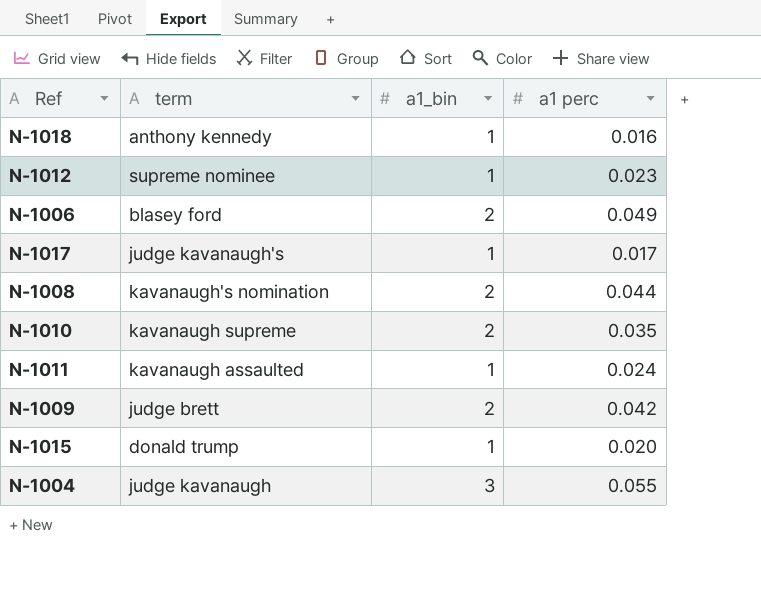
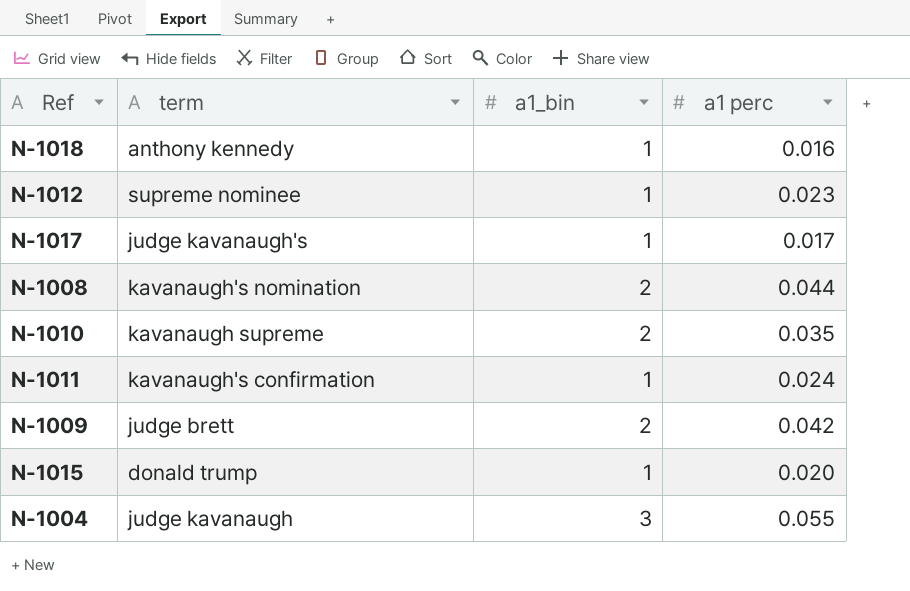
row N-1006: blasey ford | 2 | 0.049 -> none
N-1011 | term: kavanaugh assaulted -> kavanaugh's confirmation

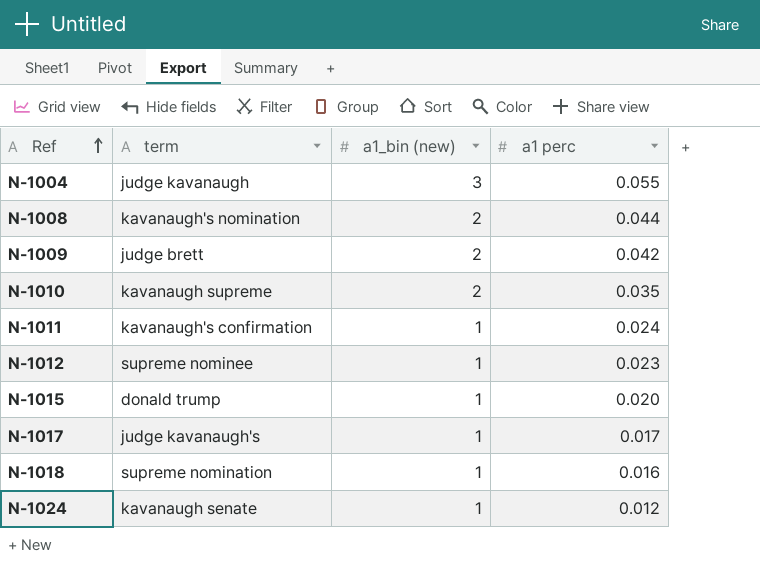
row order: none -> Ref ascending
column name: a1_bin -> a1_bin (new)
N-1018 | term: anthony kennedy -> supreme nomination
row N-1024: none -> kavanaugh senate | 1 | 0.012

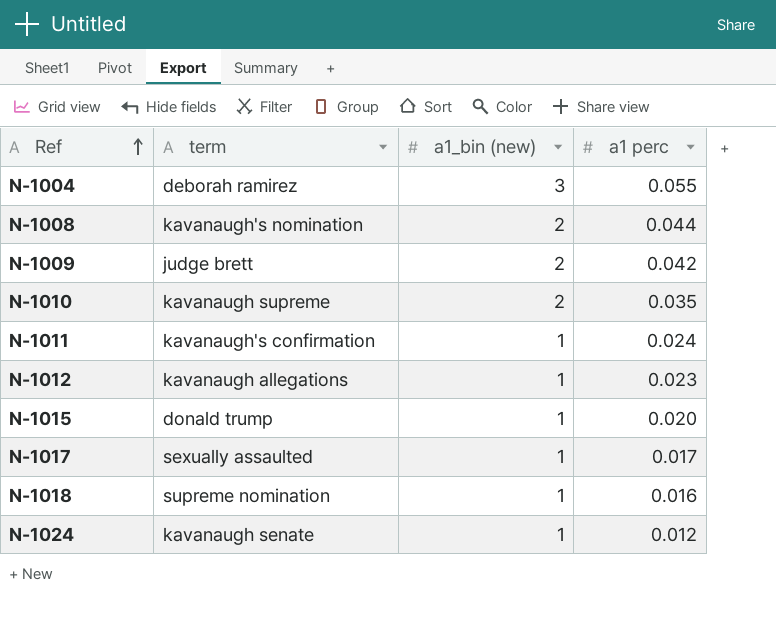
N-1004 | term: judge kavanaugh -> deborah ramirez
N-1012 | term: supreme nominee -> kavanaugh allegations
N-1017 | term: judge kavanaugh's -> sexually assaulted

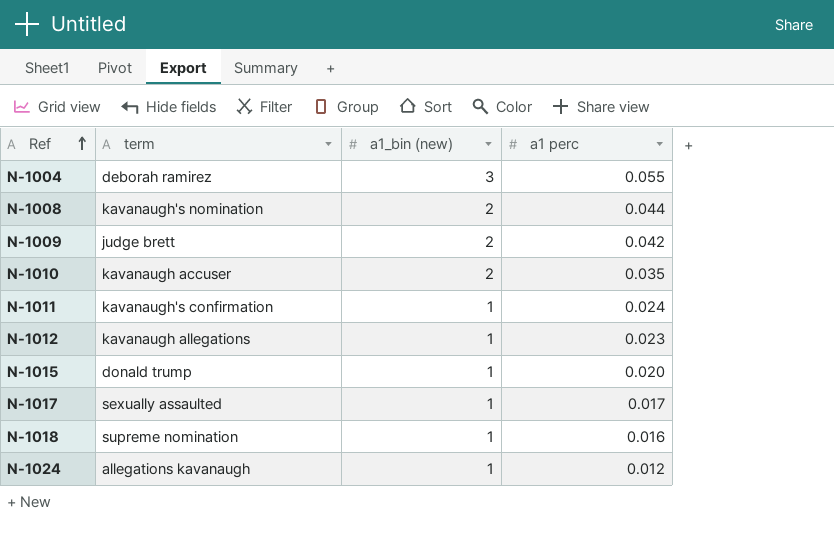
N-1010 | term: kavanaugh supreme -> kavanaugh accuser
N-1024 | term: kavanaugh senate -> allegations kavanaugh

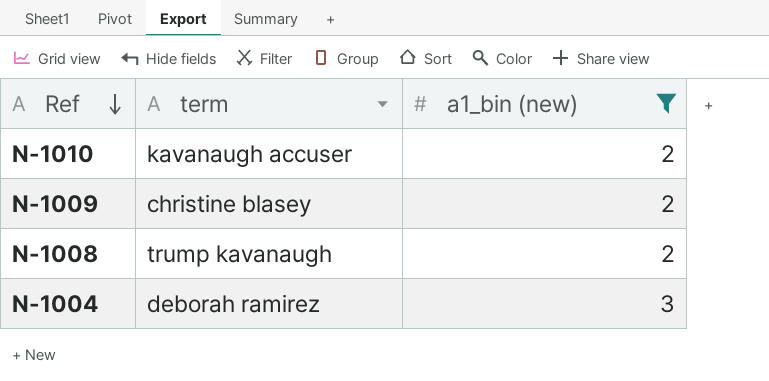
filter: none -> a1_bin (new) != 1
row order: Ref ascending -> Ref descending
column a1 perc | position: 4 -> none
N-1009 | term: judge brett -> christine blasey
N-1008 | term: kavanaugh's nomination -> trump kavanaugh

